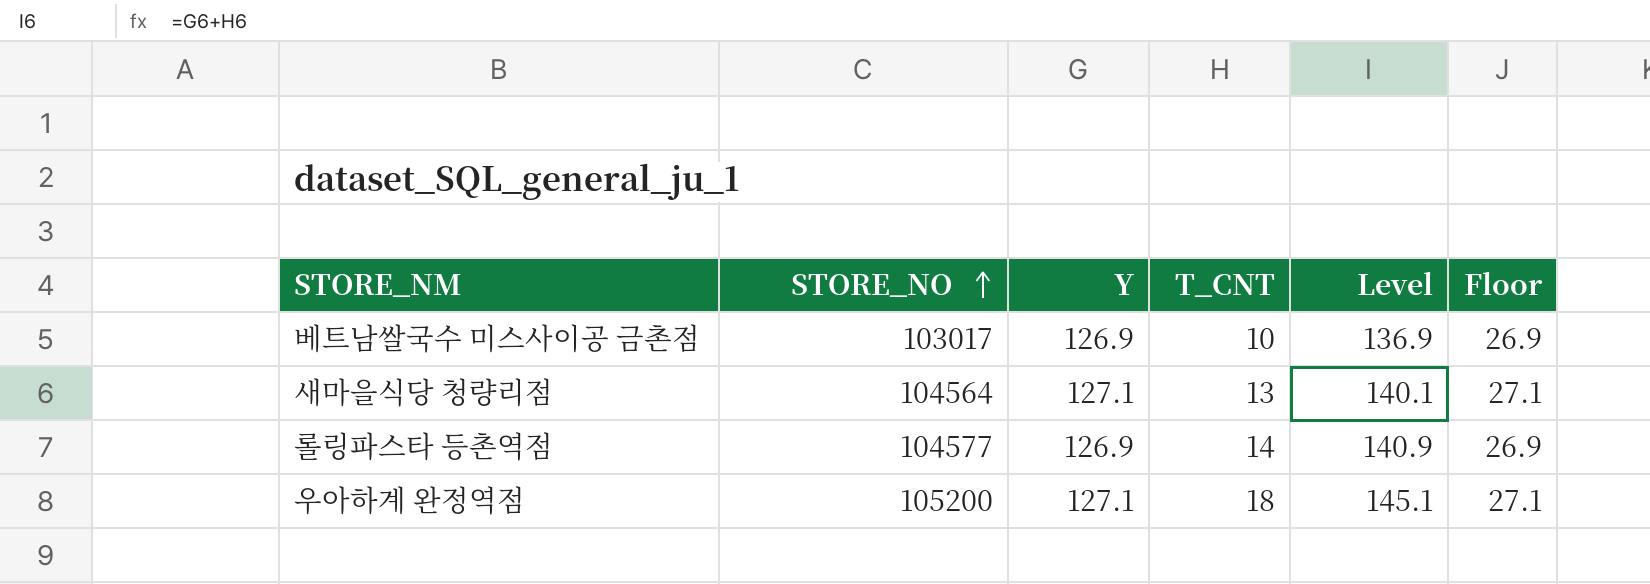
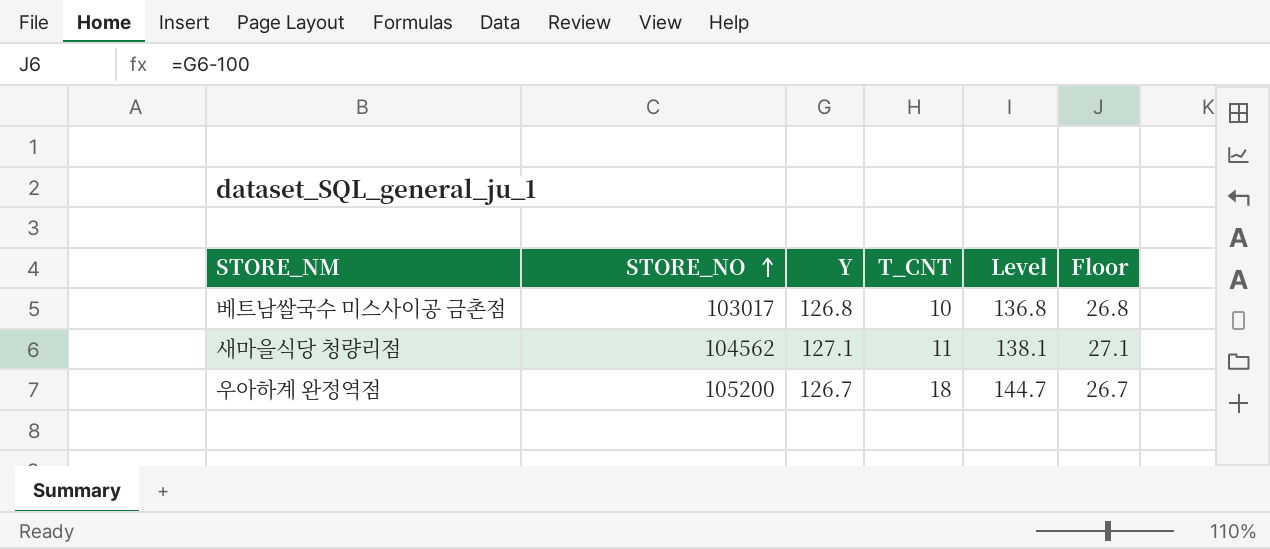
row 롤링파스타 등촌역점: 104577 | 126.9 | 14 | 140.9 | 26.9 -> none
베트남쌀국수 미스사이공 금촌점 | Y: 126.9 -> 126.8
베트남쌀국수 미스사이공 금촌점 | Level: 136.9 -> 136.8
베트남쌀국수 미스사이공 금촌점 | Floor: 26.9 -> 26.8
새마을식당 청량리점 | STORE_NO: 104564 -> 104562
새마을식당 청량리점 | T_CNT: 13 -> 11
새마을식당 청량리점 | Level: 140.1 -> 138.1
우아하계 완정역점 | Y: 127.1 -> 126.7
우아하계 완정역점 | Level: 145.1 -> 144.7
우아하계 완정역점 | Floor: 27.1 -> 26.7

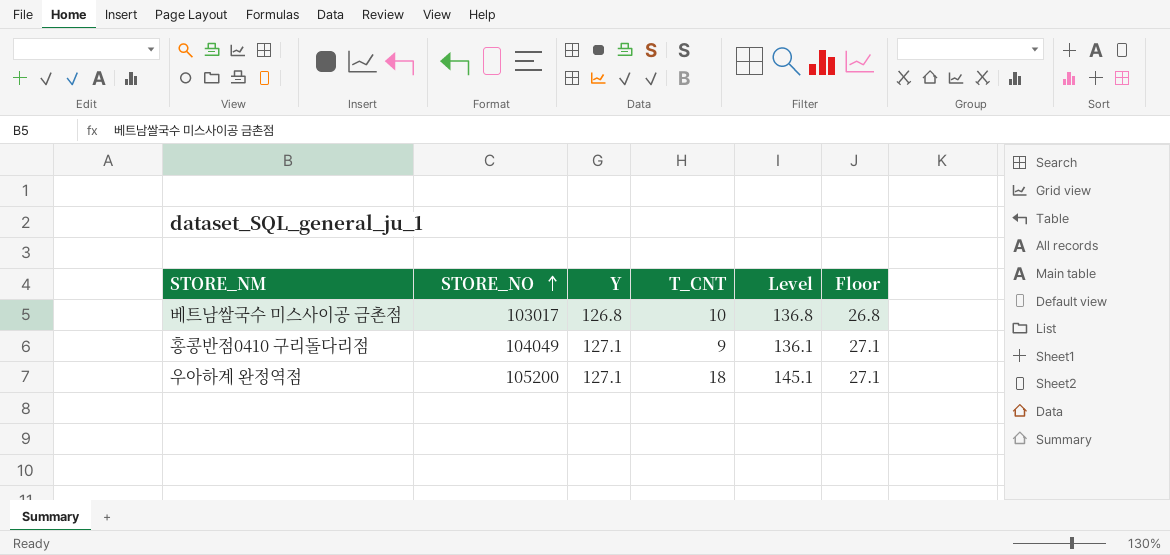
row 새마을식당 청량리점: 104562 | 127.1 | 11 | 138.1 | 27.1 -> none
row 홍콩반점0410 구리돌다리점: none -> 104049 | 127.1 | 9 | 136.1 | 27.1
우아하계 완정역점 | Y: 126.7 -> 127.1
우아하계 완정역점 | Level: 144.7 -> 145.1
우아하계 완정역점 | Floor: 26.7 -> 27.1

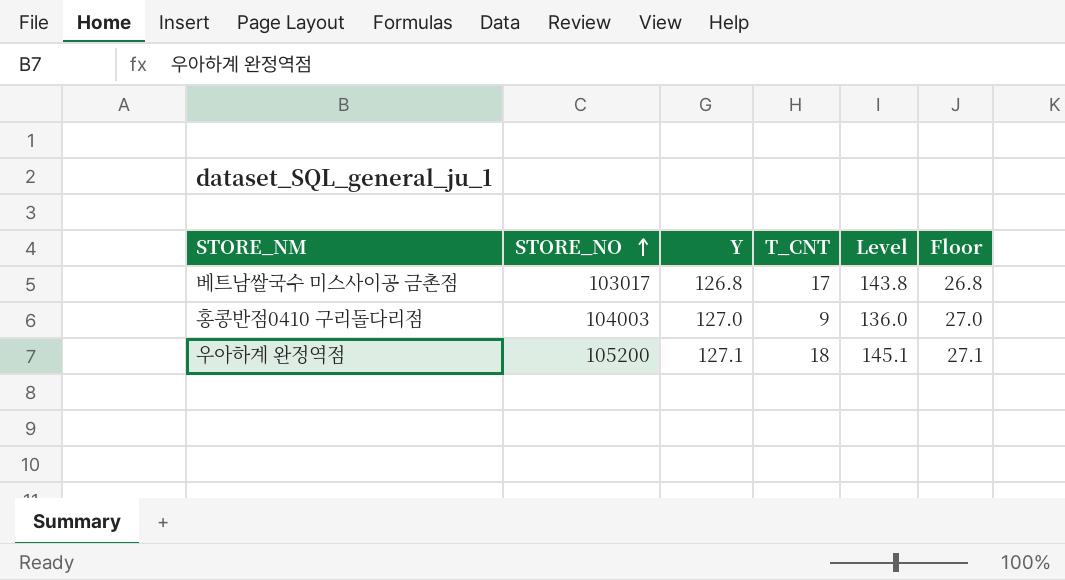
베트남쌀국수 미스사이공 금촌점 | T_CNT: 10 -> 17
베트남쌀국수 미스사이공 금촌점 | Level: 136.8 -> 143.8
홍콩반점0410 구리돌다리점 | STORE_NO: 104049 -> 104003
홍콩반점0410 구리돌다리점 | Y: 127.1 -> 127.0
홍콩반점0410 구리돌다리점 | Level: 136.1 -> 136.0
홍콩반점0410 구리돌다리점 | Floor: 27.1 -> 27.0

